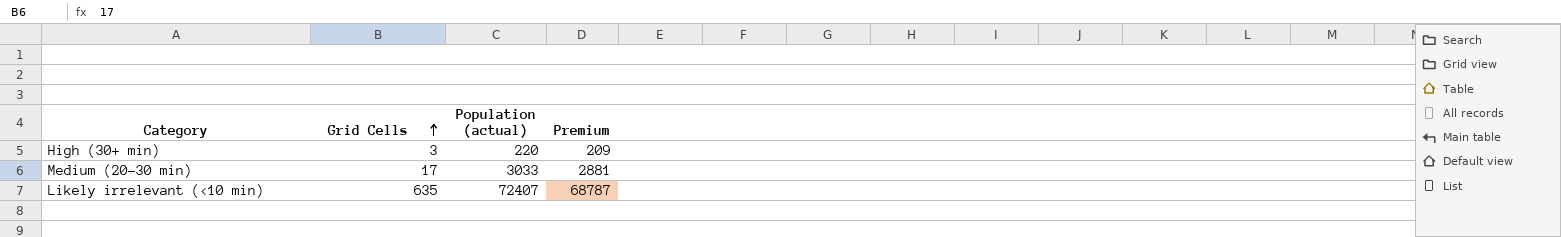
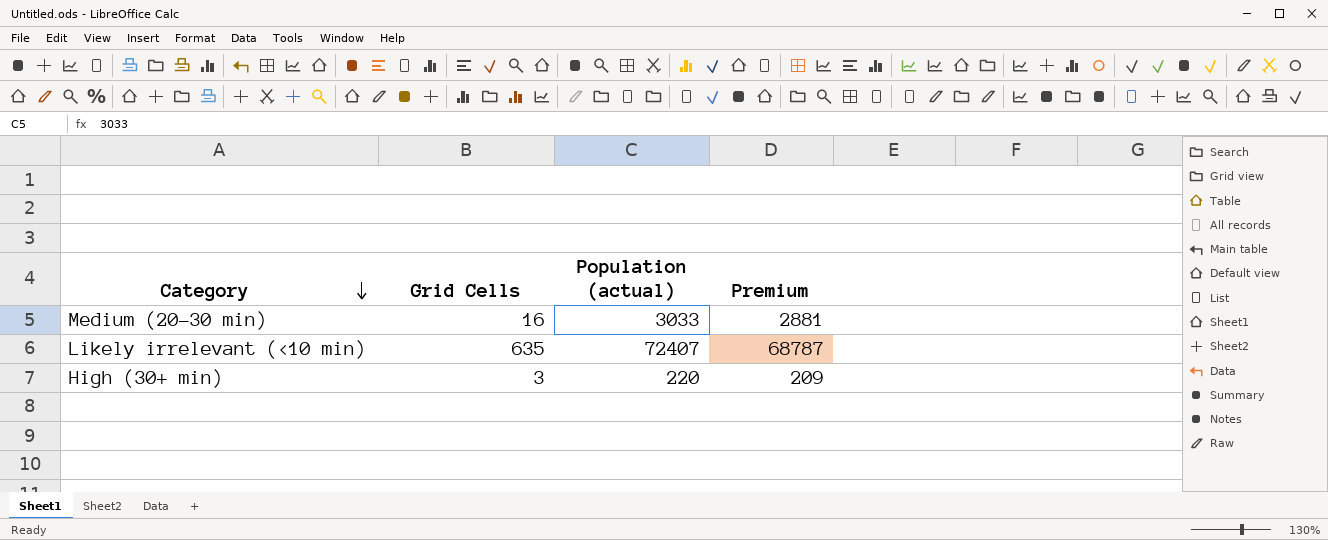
row order: Grid Cells ascending -> Category descending
Medium (20-30 min) | Grid Cells: 17 -> 16

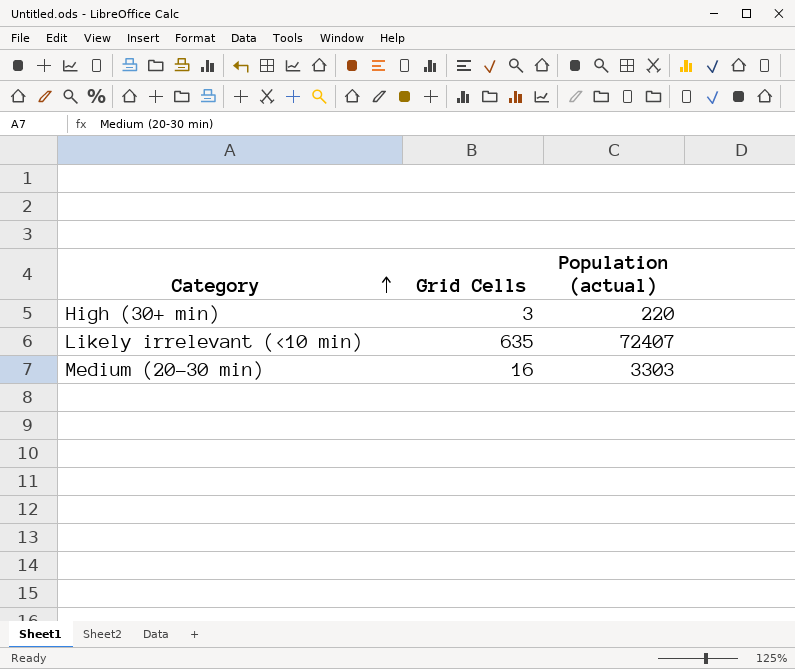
row order: Category descending -> Category ascending
column Premium | formula: [Population (actual)] * 0.95 -> none
Medium (20-30 min) | Population (actual): 3033 -> 3303

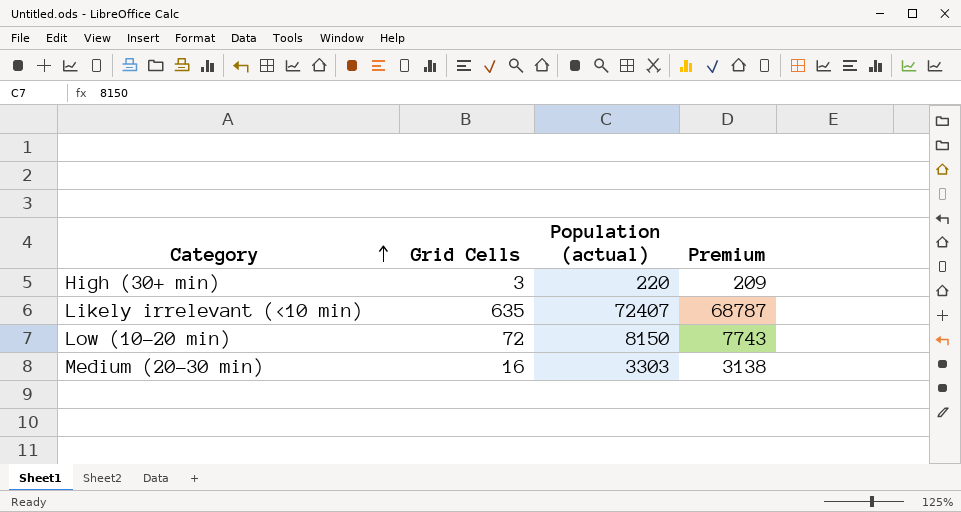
column Premium | formula: none -> [Population (actual)] * 0.95
row Low (10-20 min): none -> 72 | 8150 | 7743

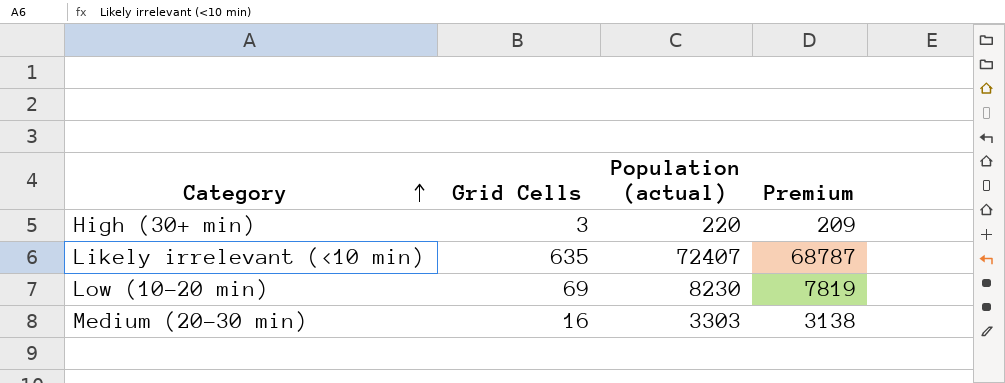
Low (10-20 min) | Grid Cells: 72 -> 69
Low (10-20 min) | Population (actual): 8150 -> 8230
Low (10-20 min) | Premium: 7743 -> 7819

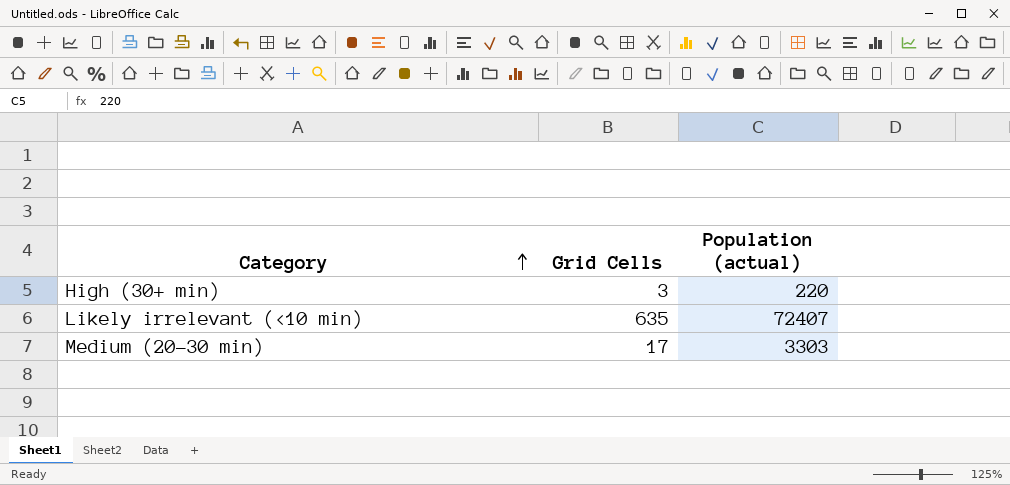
column Premium | formula: [Population (actual)] * 0.95 -> none
row Low (10-20 min): 69 | 8230 | 7819 -> none
Medium (20-30 min) | Grid Cells: 16 -> 17

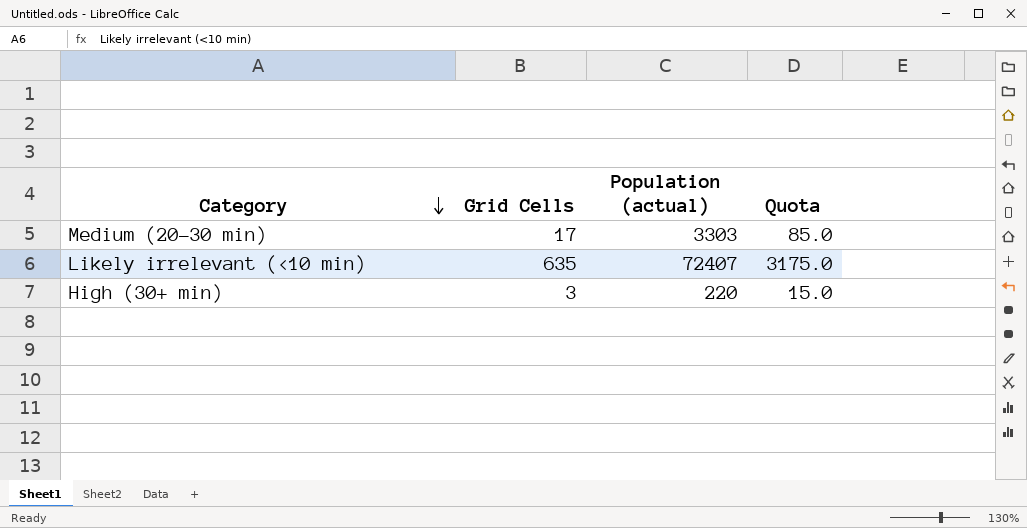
row order: Category ascending -> Category descending
column Quota | formula: none -> [Grid Cells] * 5

